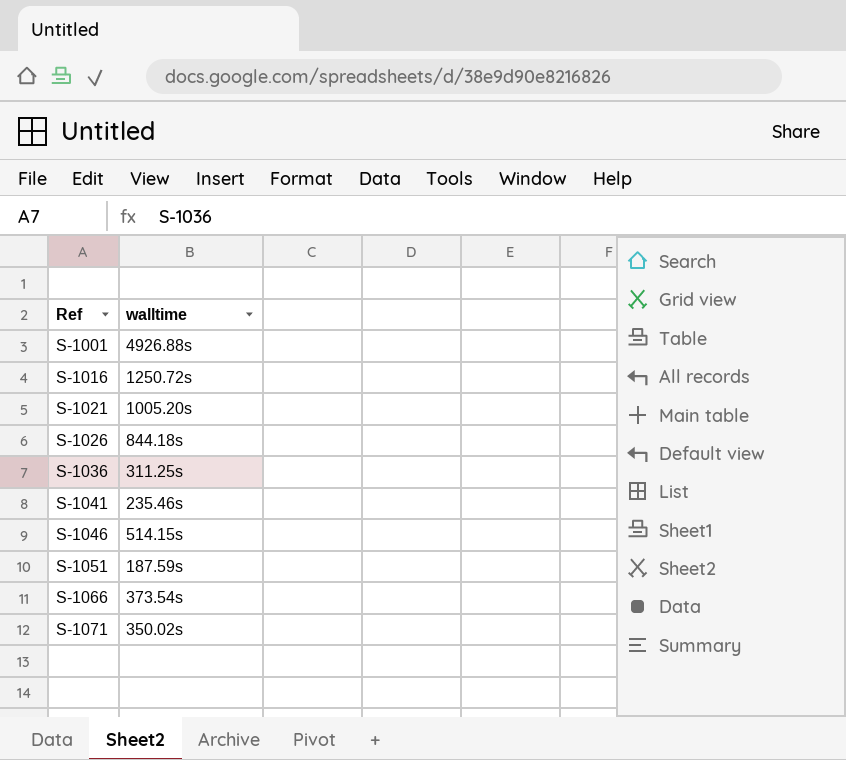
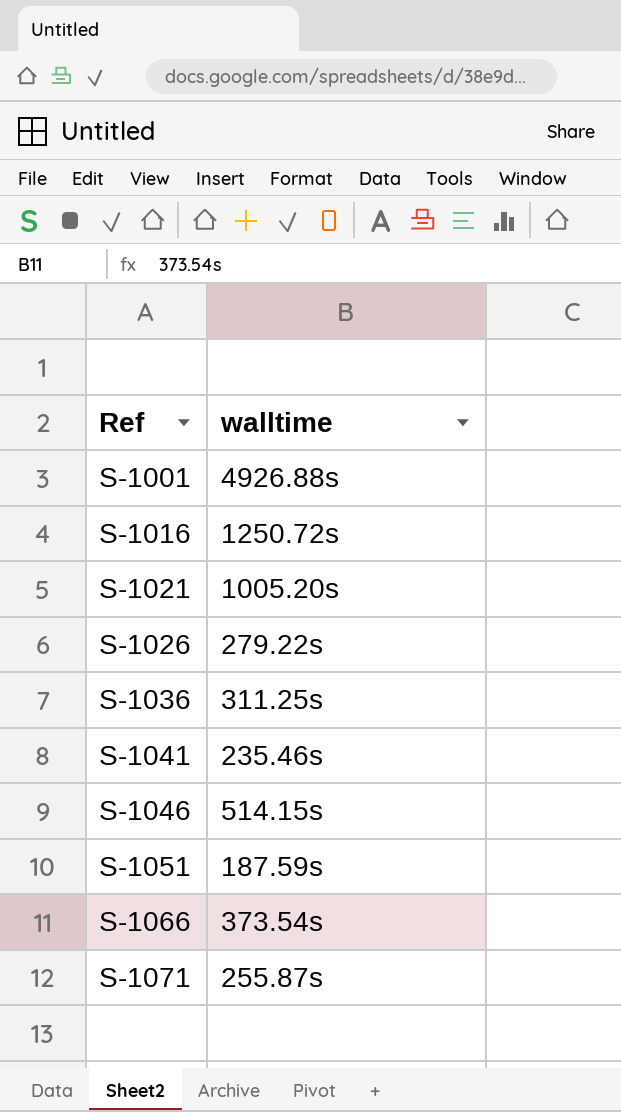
S-1026 | walltime: 844.18s -> 279.22s
S-1071 | walltime: 350.02s -> 255.87s

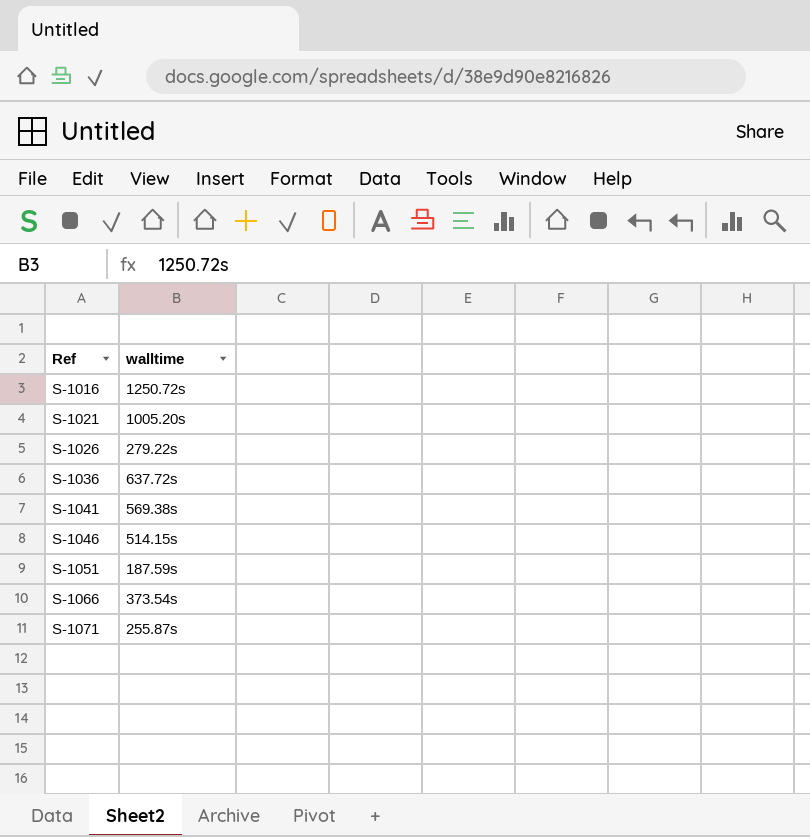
row S-1001: 4926.88s -> none
S-1036 | walltime: 311.25s -> 637.72s
S-1041 | walltime: 235.46s -> 569.38s

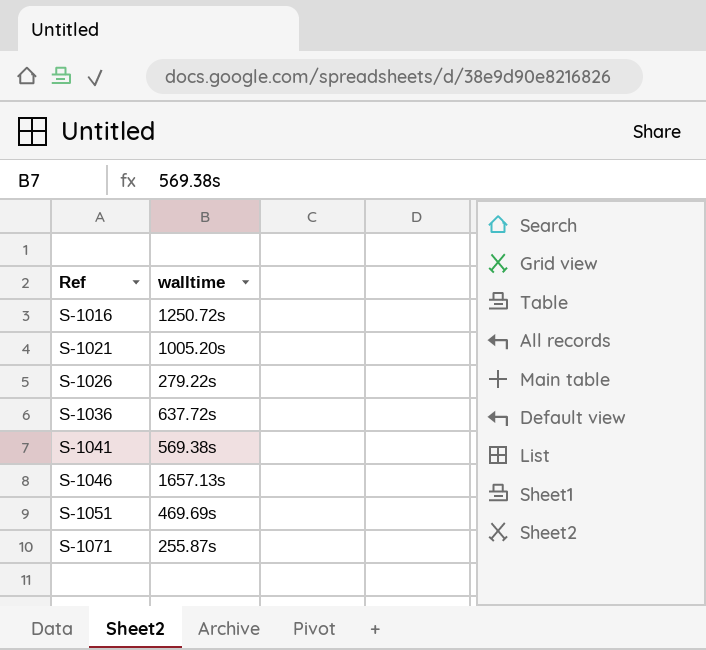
row S-1066: 373.54s -> none
S-1046 | walltime: 514.15s -> 1657.13s
S-1051 | walltime: 187.59s -> 469.69s

